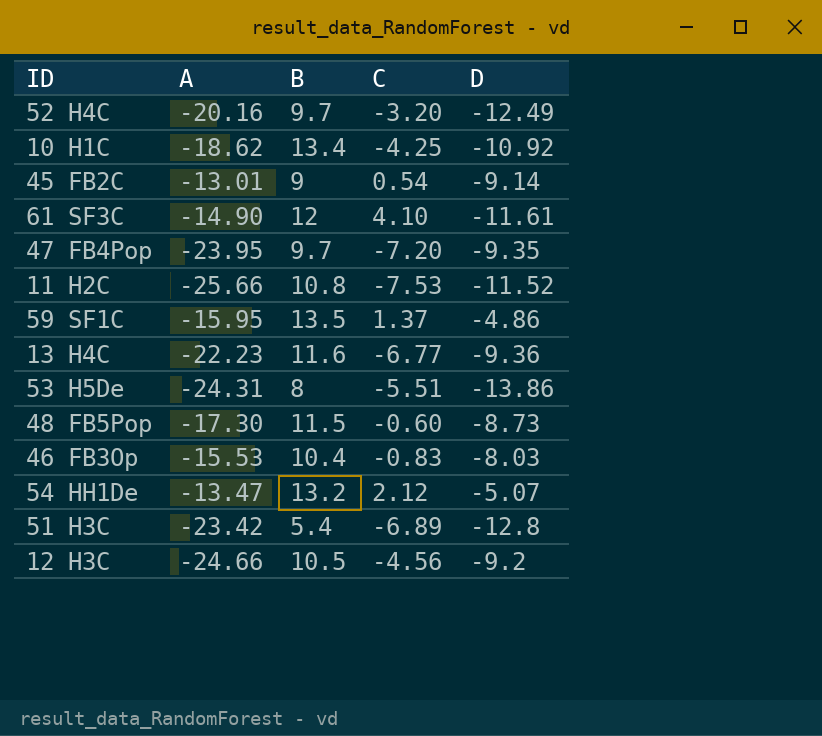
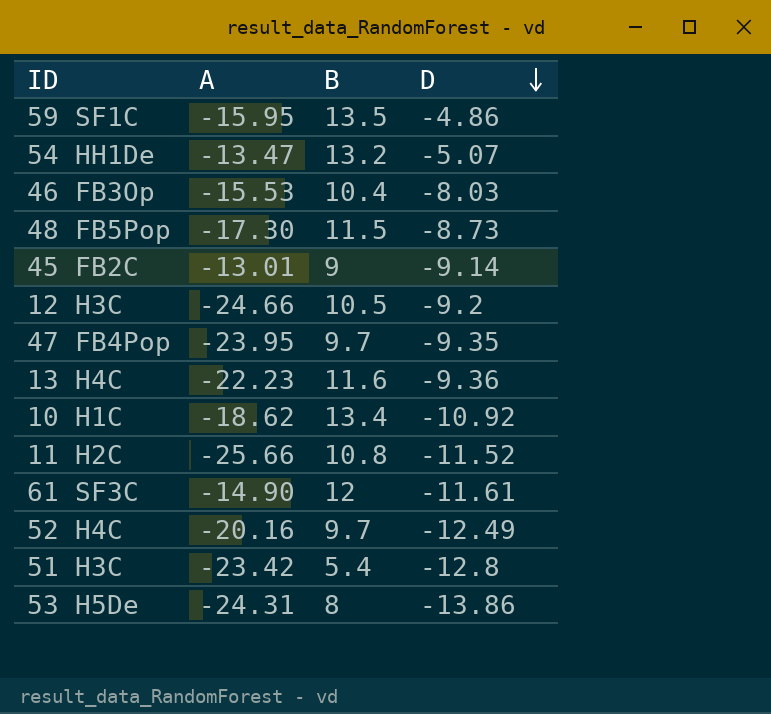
row order: none -> D descending
column C | position: 4 -> none

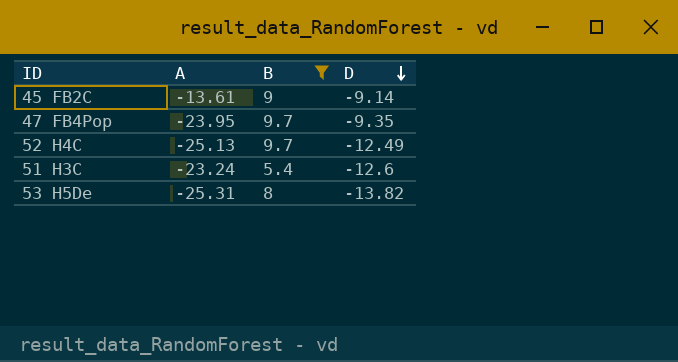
filter: none -> B <= 9.7
45 FB2C | A: -13.01 -> -13.61
52 H4C | A: -20.16 -> -25.13
51 H3C | A: -23.42 -> -23.24
51 H3C | D: -12.8 -> -12.6
53 H5De | A: -24.31 -> -25.31
53 H5De | D: -13.86 -> -13.82

